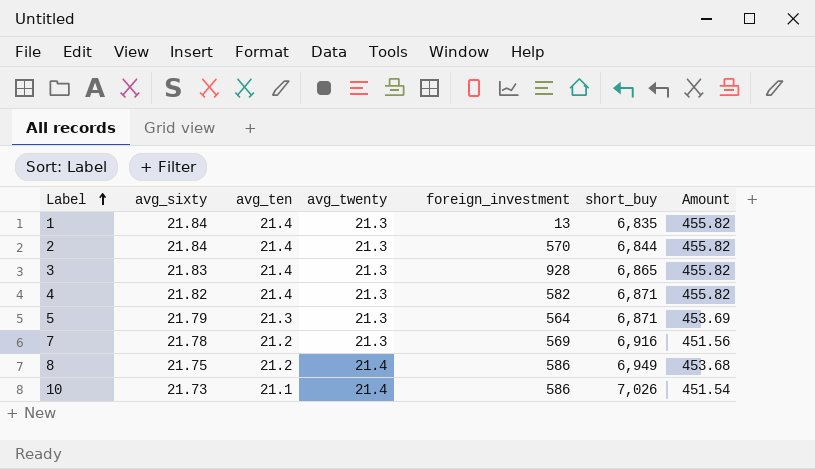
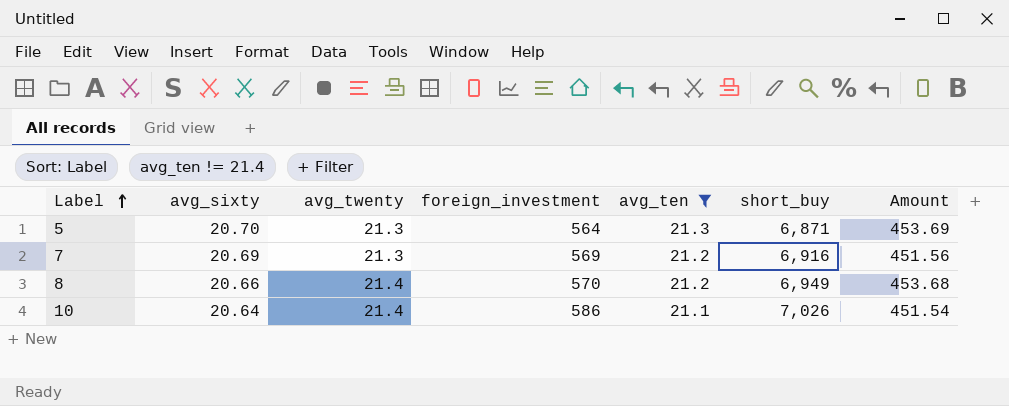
filter: none -> avg_ten != 21.4
column avg_ten | position: 3 -> 5
5 | avg_sixty: 21.79 -> 20.70
7 | avg_sixty: 21.78 -> 20.69
8 | avg_sixty: 21.75 -> 20.66
8 | foreign_investment: 586 -> 570
10 | avg_sixty: 21.73 -> 20.64

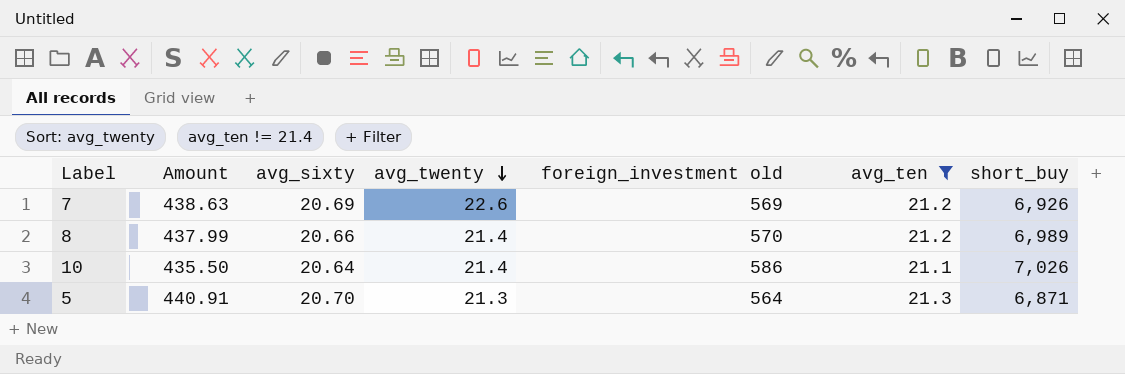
row order: Label ascending -> avg_twenty descending
column Amount | formula: [avg_twenty] * [avg_ten] -> [avg_sixty] * [avg_ten]
column Amount | position: 7 -> 2
column name: foreign_investment -> foreign_investment old
7 | avg_twenty: 21.3 -> 22.6
7 | short_buy: 6,916 -> 6,926
8 | short_buy: 6,949 -> 6,989

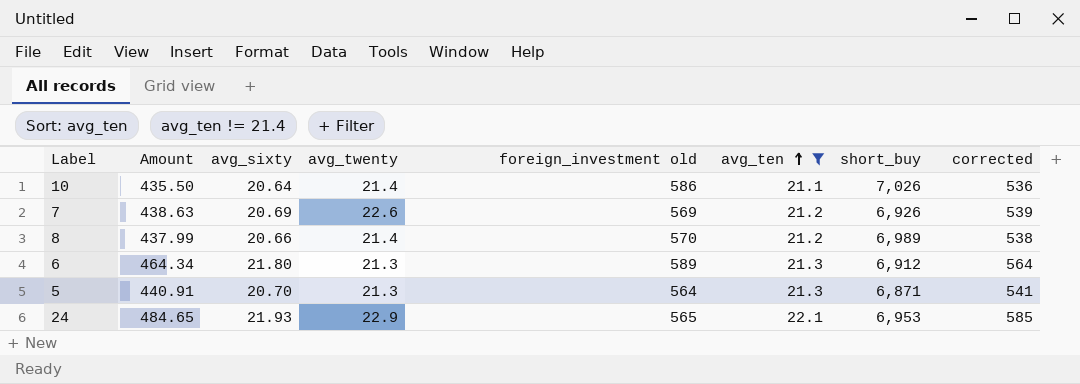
row order: avg_twenty descending -> avg_ten ascending
column corrected | formula: none -> [Amount] + 100
row 6: none -> 464.34 | 21.80 | 21.3 | 589 | 21.3 | 6,912 | 564
row 24: none -> 484.65 | 21.93 | 22.9 | 565 | 22.1 | 6,953 | 585

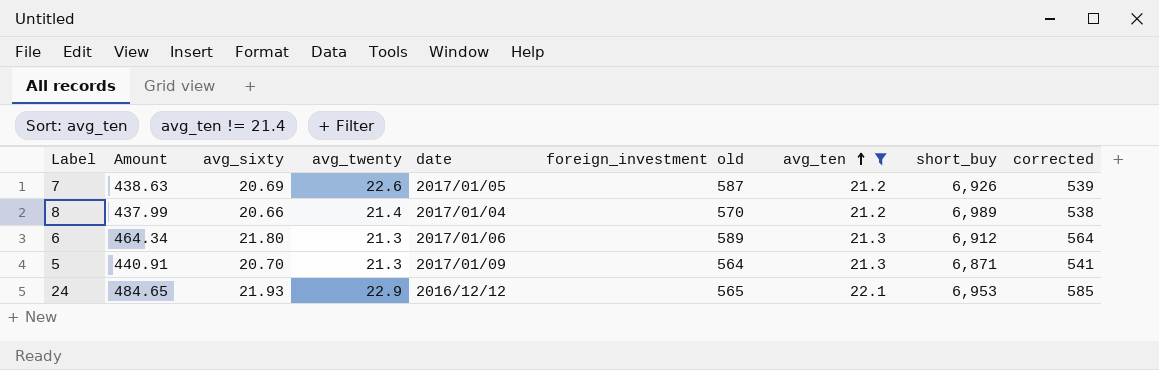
column date | position: none -> 5
row 10: 435.50 | 20.64 | 21.4 | 586 | 21.1 | 7,026 | 536 -> none
7 | foreign_investment old: 569 -> 587

